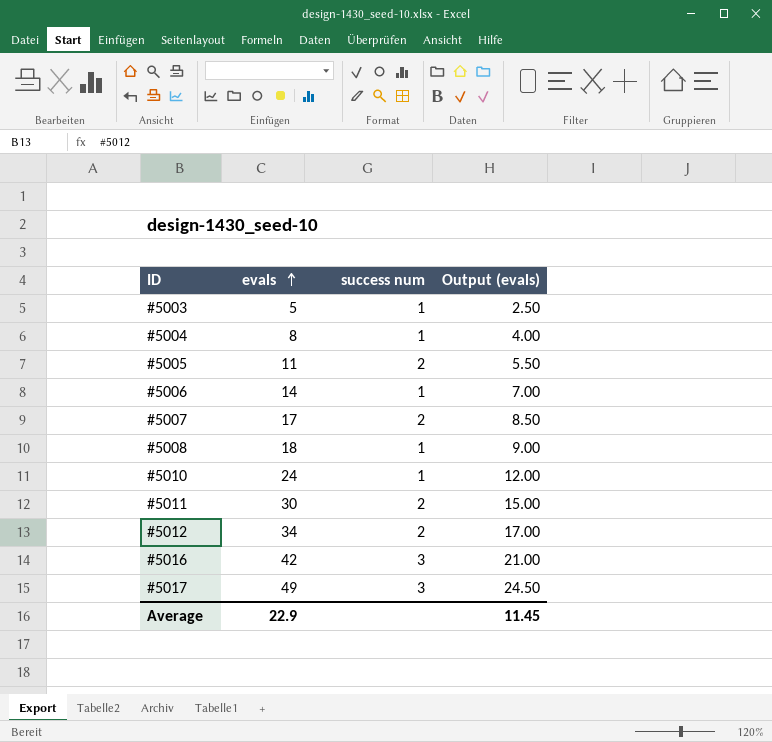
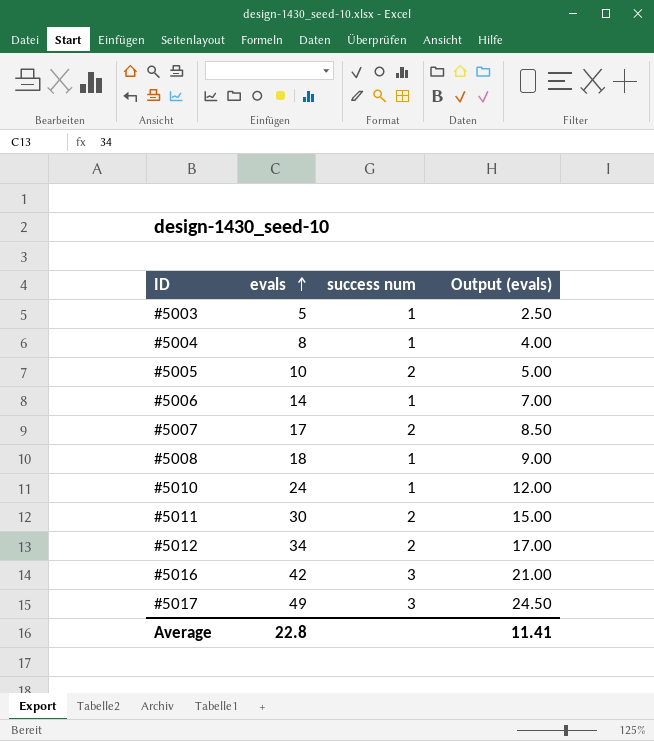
#5005 | evals: 11 -> 10
#5005 | Output (evals): 5.50 -> 5.00
Average | evals: 22.9 -> 22.8
Average | Output (evals): 11.45 -> 11.41

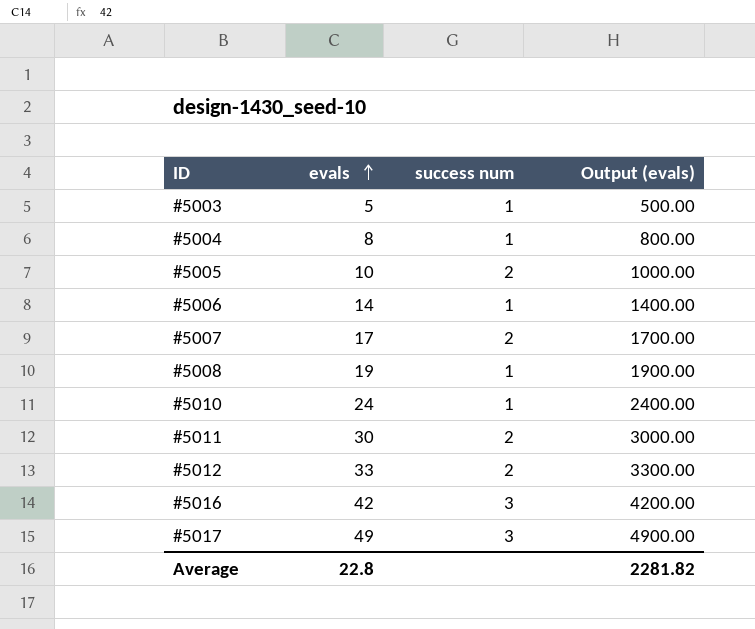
column Output (evals) | formula: [evals] * 0.5 -> [evals] * 100
#5008 | evals: 18 -> 19
#5012 | evals: 34 -> 33
Average | Output (evals): 11.41 -> 2281.82

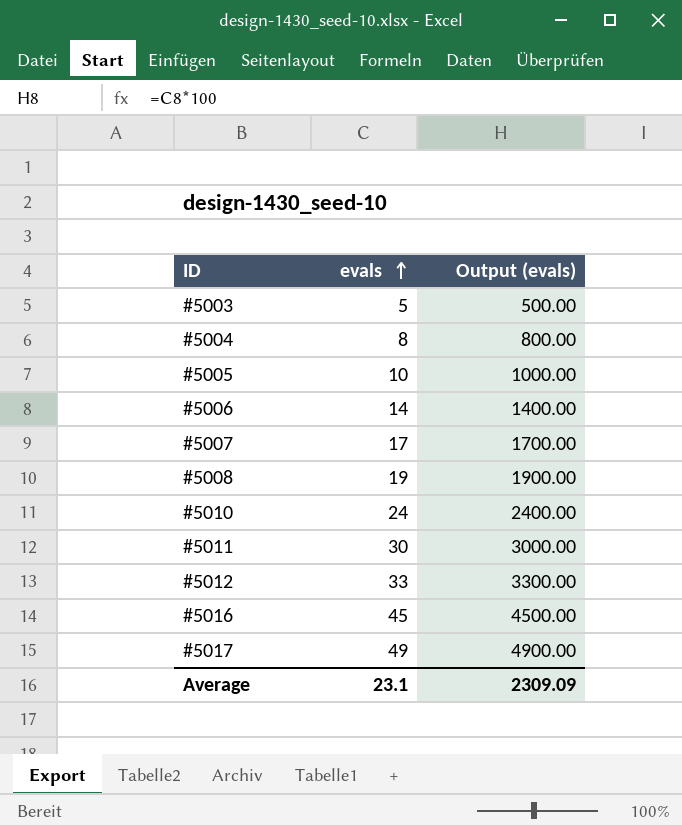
column success num | position: 3 -> none
#5016 | evals: 42 -> 45
#5016 | Output (evals): 4200.00 -> 4500.00
Average | evals: 22.8 -> 23.1
Average | Output (evals): 2281.82 -> 2309.09

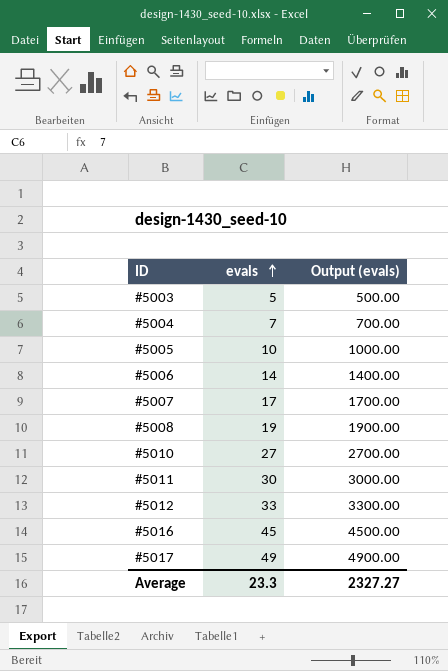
#5004 | evals: 8 -> 7
#5004 | Output (evals): 800.00 -> 700.00
#5010 | evals: 24 -> 27
#5010 | Output (evals): 2400.00 -> 2700.00
Average | evals: 23.1 -> 23.3
Average | Output (evals): 2309.09 -> 2327.27

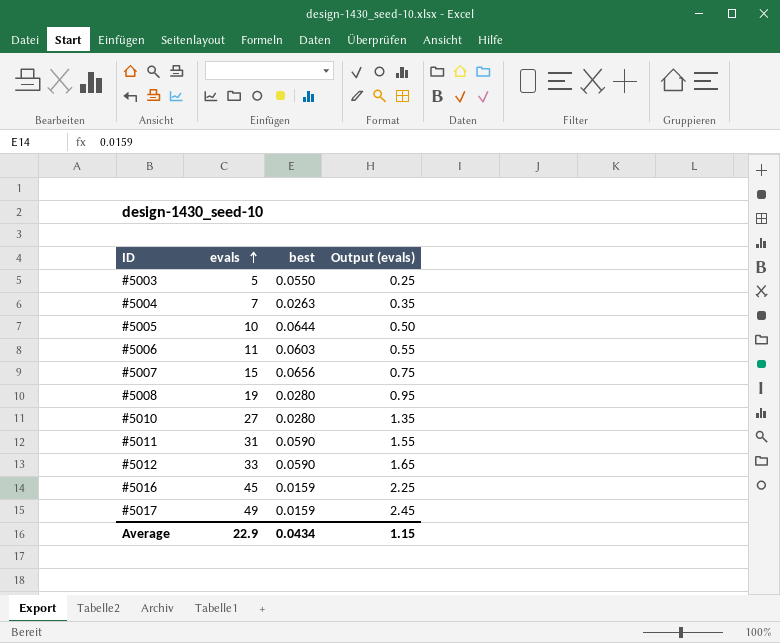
column best | position: none -> 3
column Output (evals) | formula: [evals] * 100 -> [evals] * 0.05
#5006 | evals: 14 -> 11
#5007 | evals: 17 -> 15
#5011 | evals: 30 -> 31
Average | evals: 23.3 -> 22.9
Average | Output (evals): 2327.27 -> 1.15

